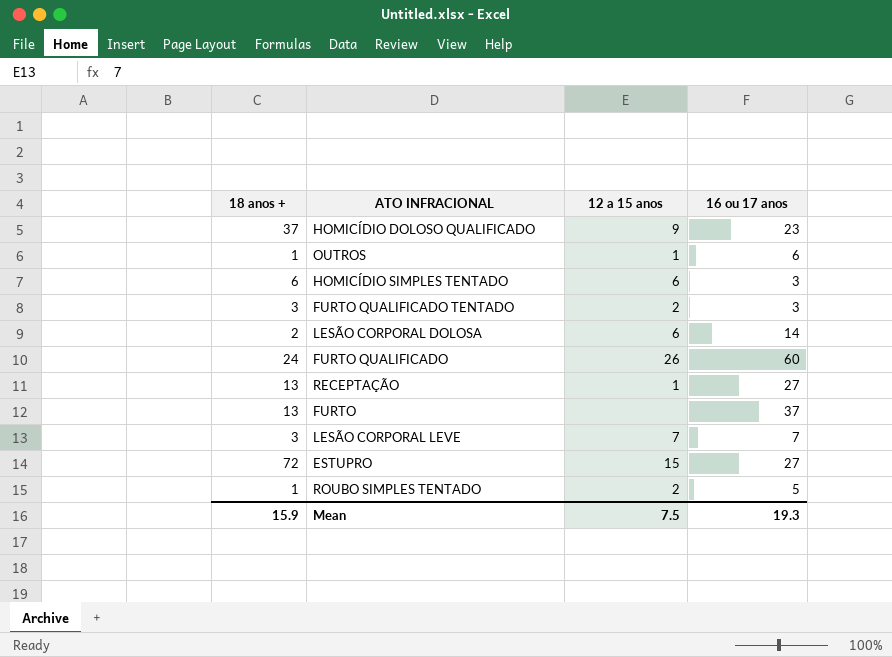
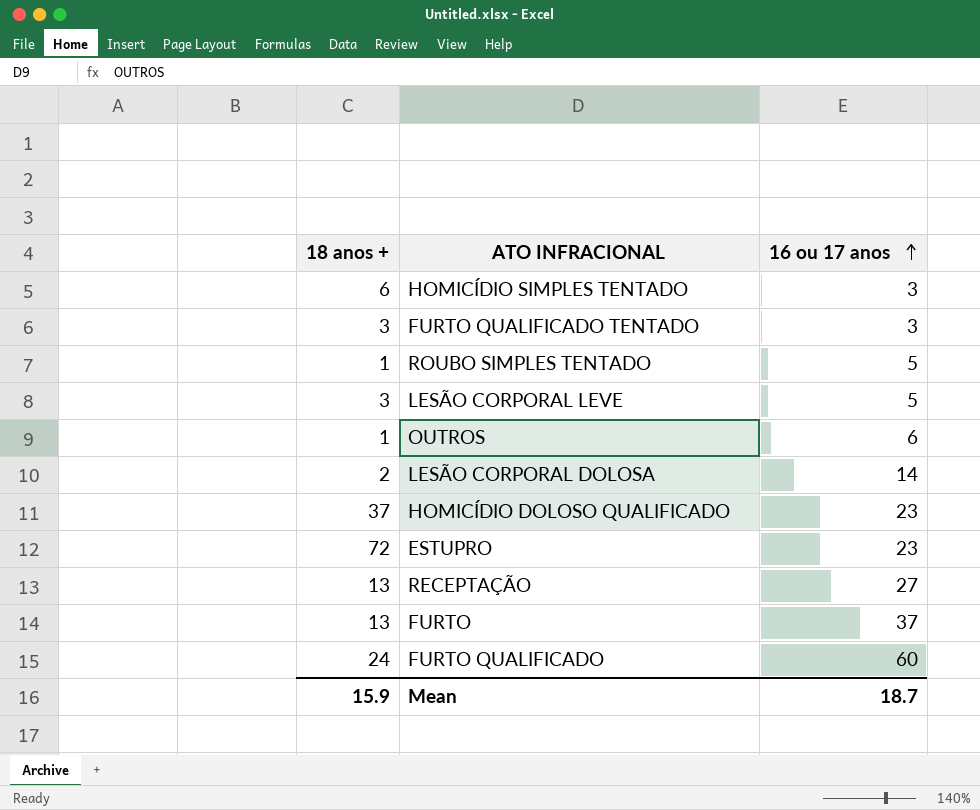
row order: none -> 16 ou 17 anos ascending
column 12 a 15 anos | position: 3 -> none
LESÃO CORPORAL LEVE | 16 ou 17 anos: 7 -> 5
ESTUPRO | 16 ou 17 anos: 27 -> 23
Mean | 16 ou 17 anos: 19.3 -> 18.7

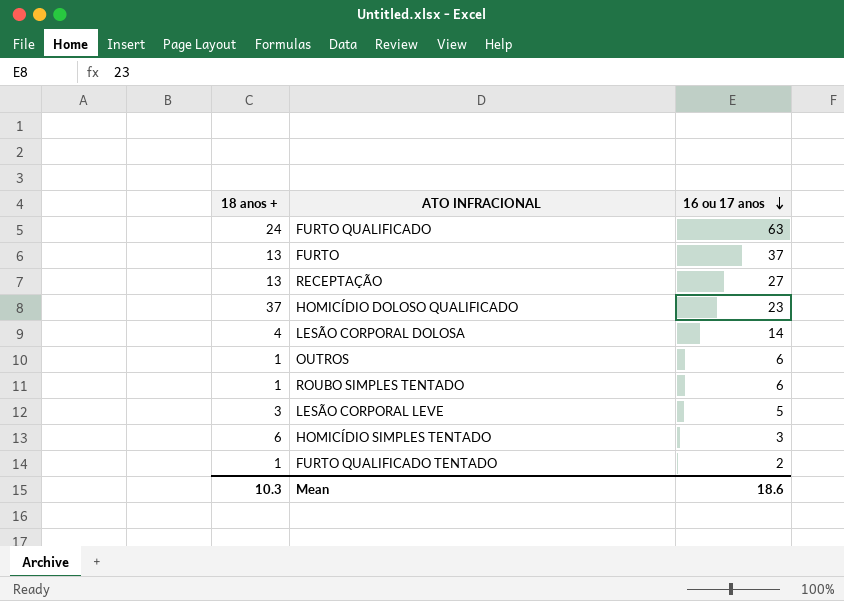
row order: 16 ou 17 anos ascending -> 16 ou 17 anos descending
row ESTUPRO: 72 | 23 -> none
FURTO QUALIFICADO | 16 ou 17 anos: 60 -> 63
LESÃO CORPORAL DOLOSA | 18 anos +: 2 -> 4
ROUBO SIMPLES TENTADO | 16 ou 17 anos: 5 -> 6
FURTO QUALIFICADO TENTADO | 18 anos +: 3 -> 1
FURTO QUALIFICADO TENTADO | 16 ou 17 anos: 3 -> 2
Mean | 18 anos +: 15.9 -> 10.3
Mean | 16 ou 17 anos: 18.7 -> 18.6

